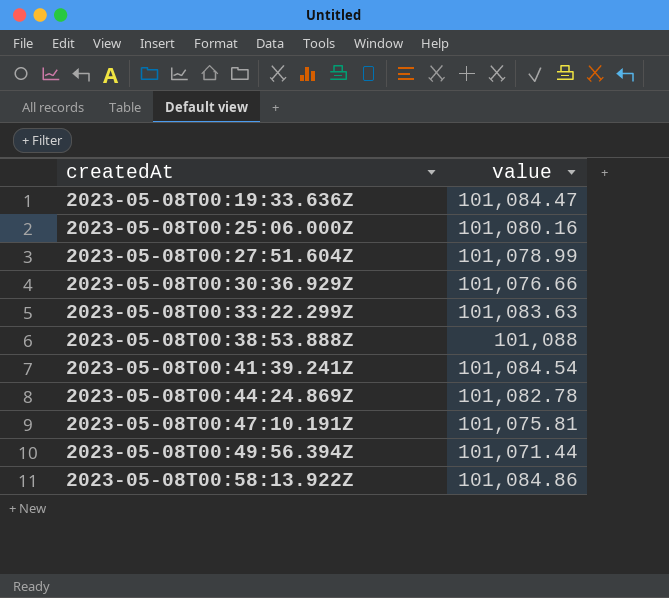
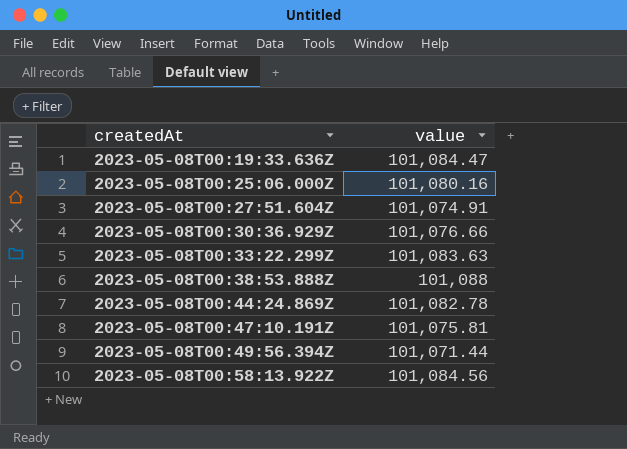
row 2023-05-08T00:41:39.241Z: 101,084.54 -> none
2023-05-08T00:27:51.604Z | value: 101,078.99 -> 101,074.91
2023-05-08T00:58:13.922Z | value: 101,084.86 -> 101,084.56

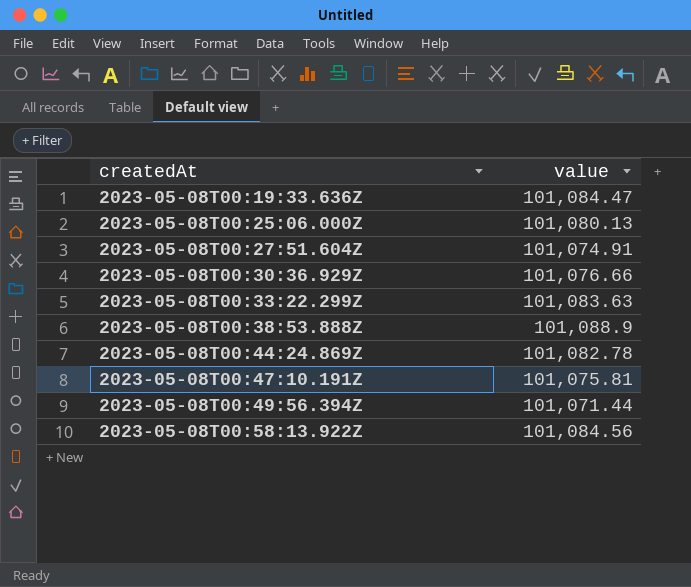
2023-05-08T00:25:06.000Z | value: 101,080.16 -> 101,080.13
2023-05-08T00:38:53.888Z | value: 101,088 -> 101,088.9

